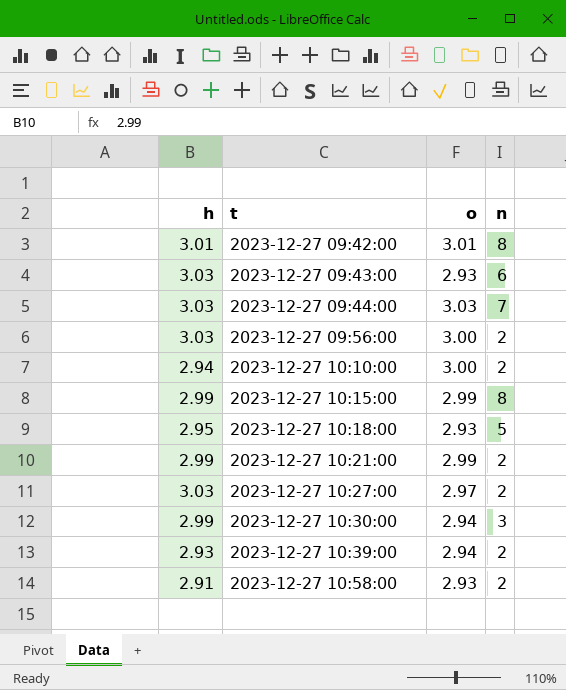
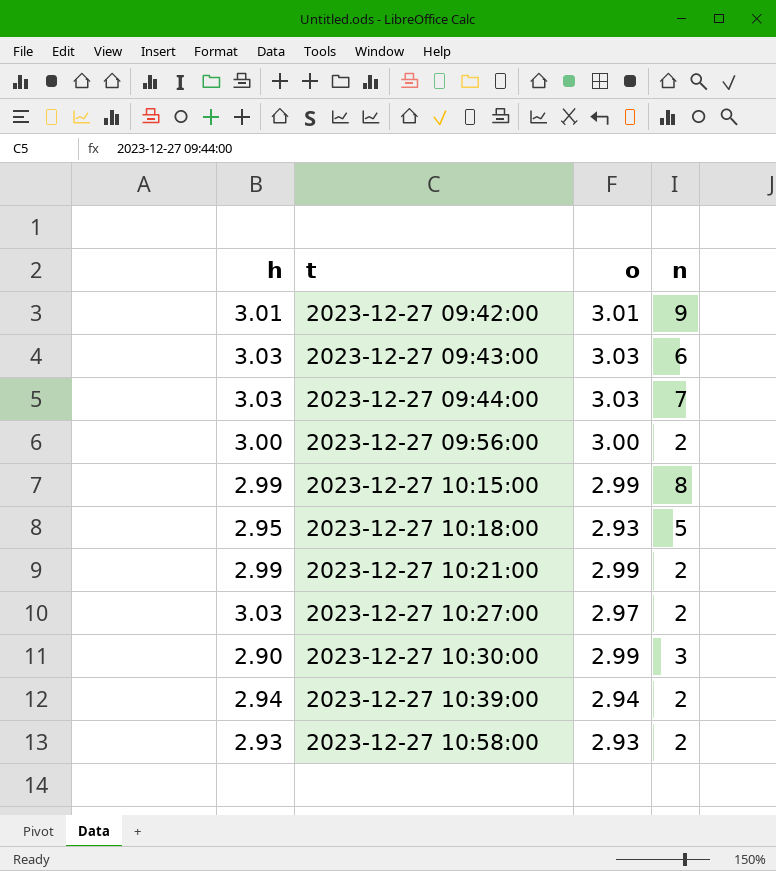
row 2023-12-27 10:10:00: 2.94 | 3.00 | 2 -> none
2023-12-27 09:42:00 | n: 8 -> 9
2023-12-27 09:43:00 | o: 2.93 -> 3.03
2023-12-27 09:56:00 | h: 3.03 -> 3.00
2023-12-27 10:30:00 | h: 2.99 -> 2.90
2023-12-27 10:30:00 | o: 2.94 -> 2.99
2023-12-27 10:39:00 | h: 2.93 -> 2.94
2023-12-27 10:58:00 | h: 2.91 -> 2.93

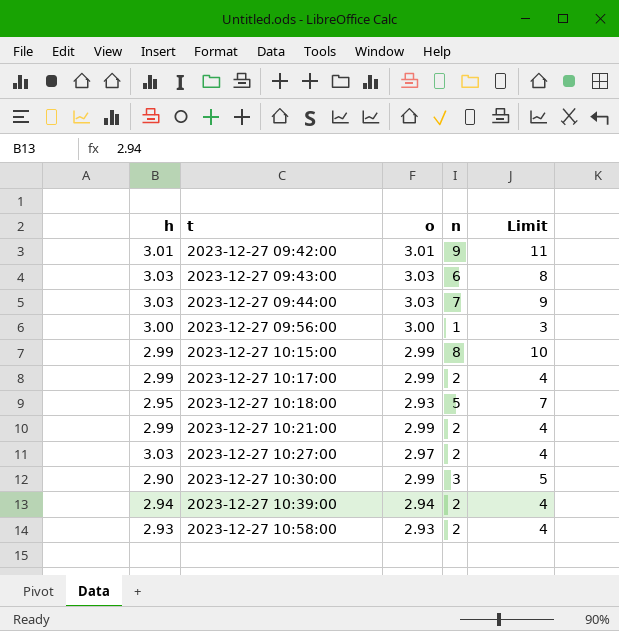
column Limit | formula: none -> [n] + 2
2023-12-27 09:56:00 | n: 2 -> 1
row 2023-12-27 10:17:00: none -> 2.99 | 2.99 | 2 | 4

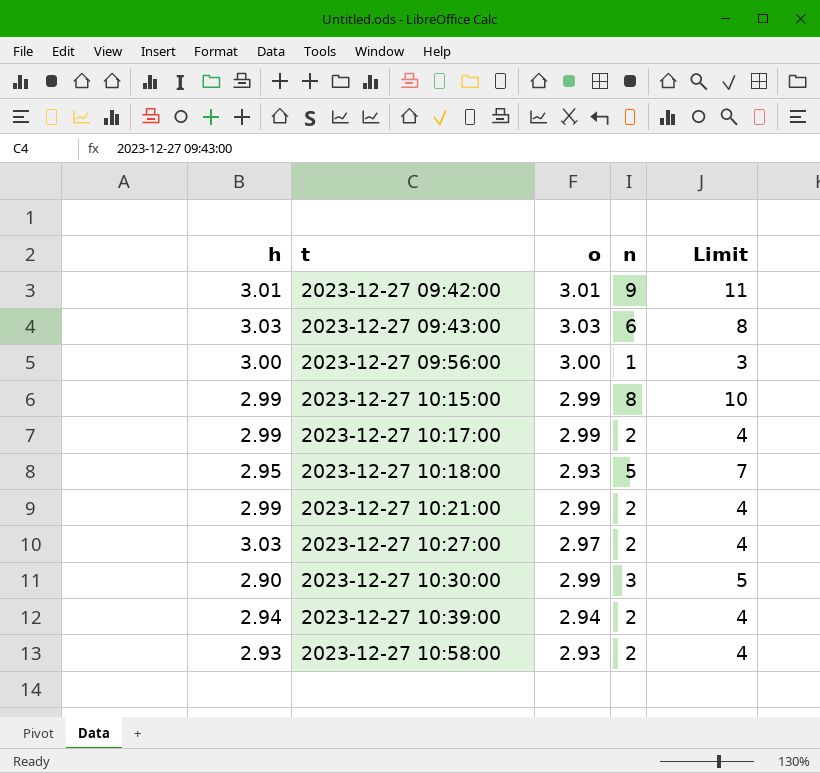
row 2023-12-27 09:44:00: 3.03 | 3.03 | 7 | 9 -> none

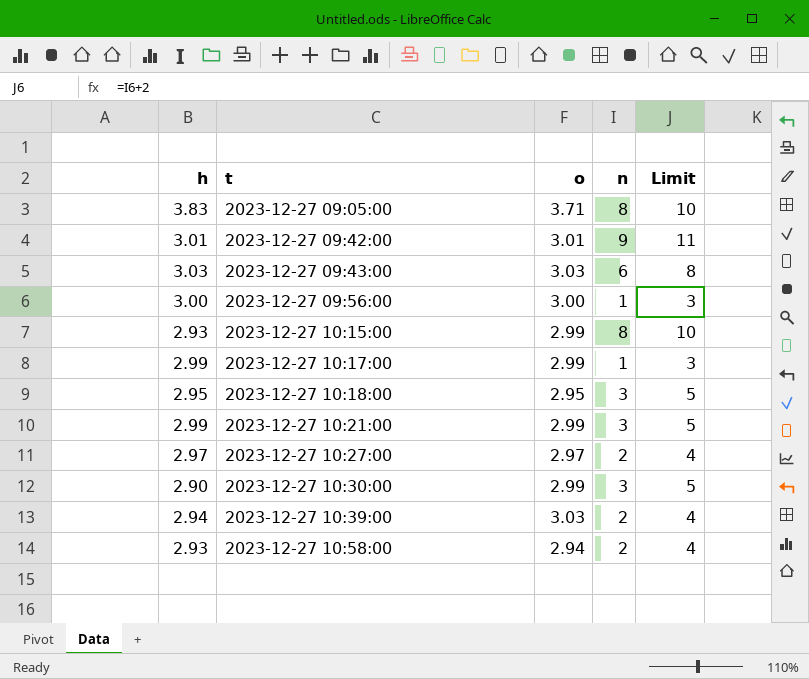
row 2023-12-27 09:05:00: none -> 3.83 | 3.71 | 8 | 10
2023-12-27 10:15:00 | h: 2.99 -> 2.93
2023-12-27 10:17:00 | n: 2 -> 1
2023-12-27 10:17:00 | Limit: 4 -> 3
2023-12-27 10:18:00 | o: 2.93 -> 2.95
2023-12-27 10:18:00 | n: 5 -> 3
2023-12-27 10:18:00 | Limit: 7 -> 5
2023-12-27 10:21:00 | n: 2 -> 3
2023-12-27 10:21:00 | Limit: 4 -> 5
2023-12-27 10:27:00 | h: 3.03 -> 2.97
2023-12-27 10:39:00 | o: 2.94 -> 3.03
2023-12-27 10:58:00 | o: 2.93 -> 2.94

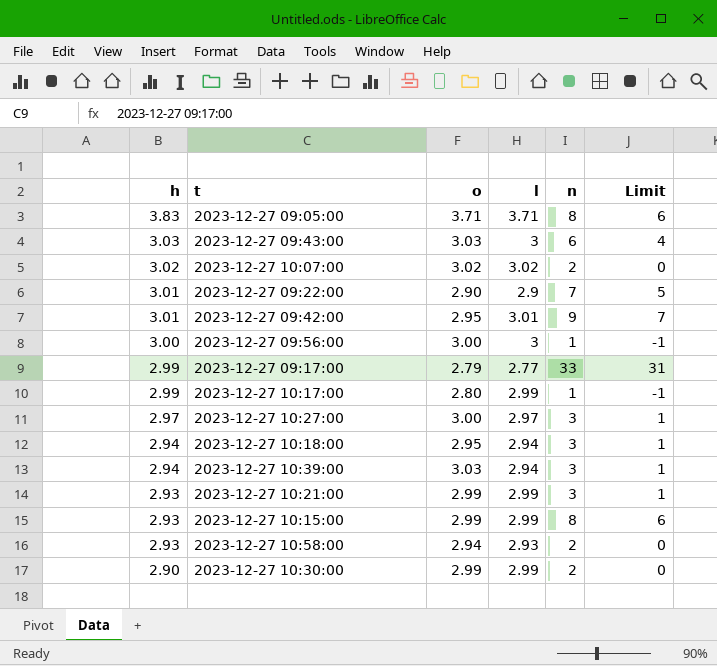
row order: t ascending -> h descending
column l | position: none -> 4
column Limit | formula: [n] + 2 -> [n] - 2
row 2023-12-27 10:07:00: none -> 3.02 | 3.02 | 3.02 | 2 | 0
row 2023-12-27 09:22:00: none -> 3.01 | 2.90 | 2.9 | 7 | 5
2023-12-27 09:42:00 | o: 3.01 -> 2.95
row 2023-12-27 09:17:00: none -> 2.99 | 2.79 | 2.77 | 33 | 31
2023-12-27 10:17:00 | o: 2.99 -> 2.80
2023-12-27 10:27:00 | o: 2.97 -> 3.00
2023-12-27 10:27:00 | n: 2 -> 3
2023-12-27 10:18:00 | h: 2.95 -> 2.94
2023-12-27 10:39:00 | n: 2 -> 3
2023-12-27 10:21:00 | h: 2.99 -> 2.93
2023-12-27 10:30:00 | n: 3 -> 2

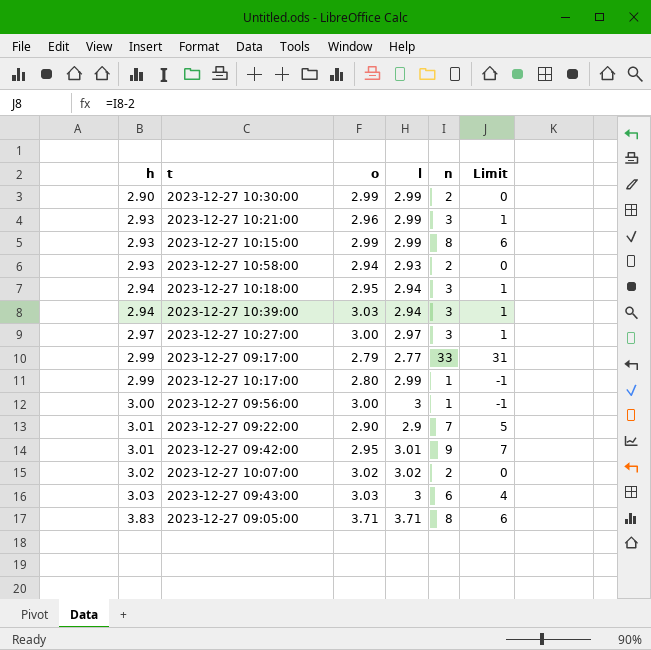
row order: h descending -> h ascending
2023-12-27 10:21:00 | o: 2.99 -> 2.96

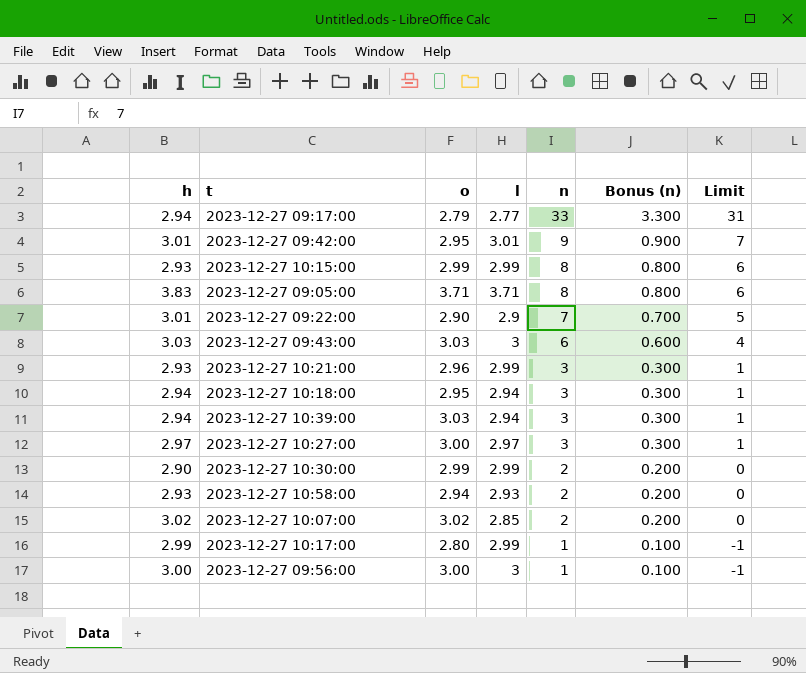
row order: h ascending -> n descending
column Bonus (n) | formula: none -> [n] * 0.1
2023-12-27 09:17:00 | h: 2.99 -> 2.94
2023-12-27 10:07:00 | l: 3.02 -> 2.85

